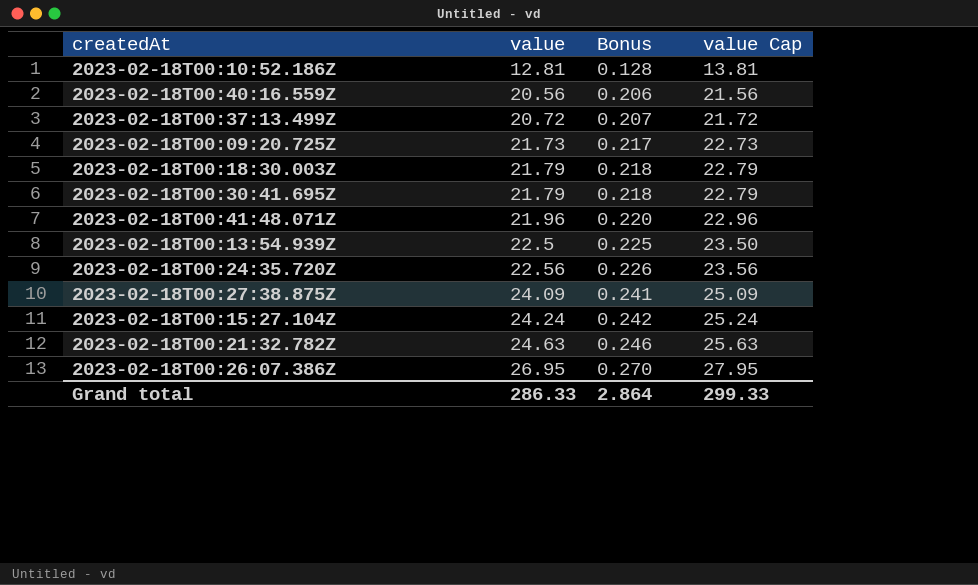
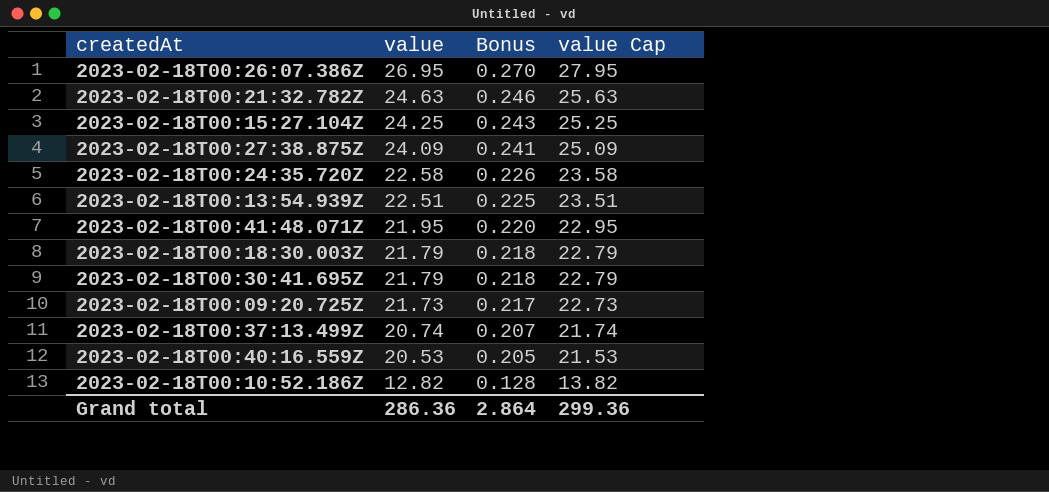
row order: value ascending -> value descending
2023-02-18T00:15:27.104Z | value: 24.24 -> 24.25
2023-02-18T00:15:27.104Z | Bonus: 0.242 -> 0.243
2023-02-18T00:15:27.104Z | value Cap: 25.24 -> 25.25
2023-02-18T00:24:35.720Z | value: 22.56 -> 22.58
2023-02-18T00:24:35.720Z | value Cap: 23.56 -> 23.58
2023-02-18T00:13:54.939Z | value: 22.5 -> 22.51
2023-02-18T00:13:54.939Z | value Cap: 23.50 -> 23.51
2023-02-18T00:41:48.071Z | value: 21.96 -> 21.95
2023-02-18T00:41:48.071Z | value Cap: 22.96 -> 22.95
2023-02-18T00:37:13.499Z | value: 20.72 -> 20.74
2023-02-18T00:37:13.499Z | value Cap: 21.72 -> 21.74
2023-02-18T00:40:16.559Z | value: 20.56 -> 20.53
2023-02-18T00:40:16.559Z | Bonus: 0.206 -> 0.205
2023-02-18T00:40:16.559Z | value Cap: 21.56 -> 21.53
2023-02-18T00:10:52.186Z | value: 12.81 -> 12.82
2023-02-18T00:10:52.186Z | value Cap: 13.81 -> 13.82
Grand total | value: 286.33 -> 286.36
Grand total | value Cap: 299.33 -> 299.36

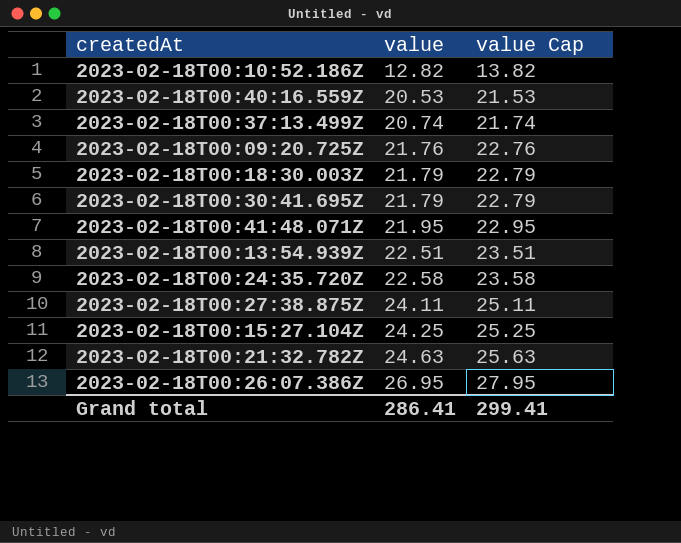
row order: value descending -> value ascending
column Bonus | formula: [value] * 0.01 -> none
2023-02-18T00:09:20.725Z | value: 21.73 -> 21.76
2023-02-18T00:09:20.725Z | value Cap: 22.73 -> 22.76
2023-02-18T00:27:38.875Z | value: 24.09 -> 24.11
2023-02-18T00:27:38.875Z | value Cap: 25.09 -> 25.11
Grand total | value: 286.36 -> 286.41
Grand total | value Cap: 299.36 -> 299.41

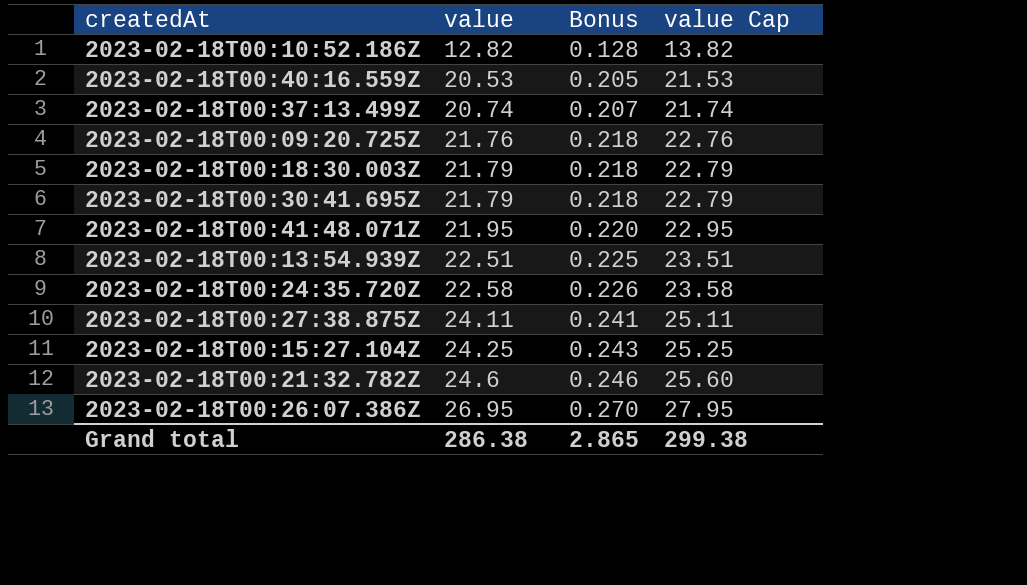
column Bonus | formula: none -> [value] * 0.01
2023-02-18T00:21:32.782Z | value: 24.63 -> 24.6
2023-02-18T00:21:32.782Z | value Cap: 25.63 -> 25.60
Grand total | value: 286.41 -> 286.38
Grand total | value Cap: 299.41 -> 299.38

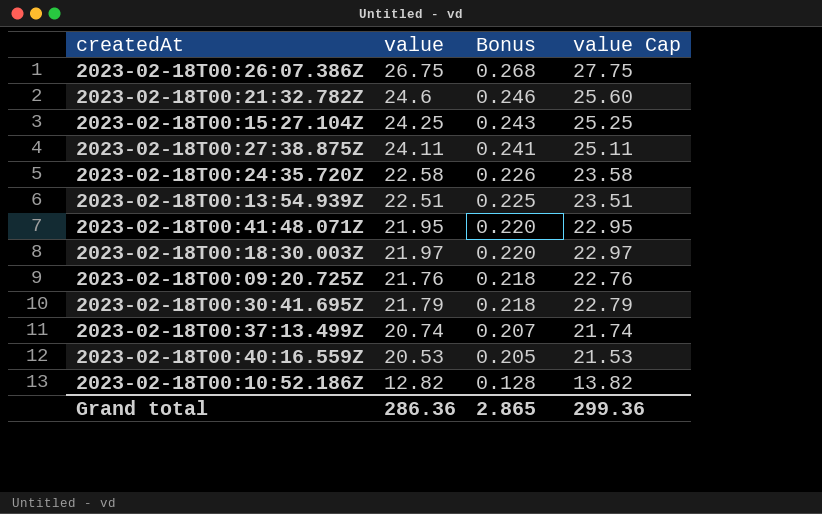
row order: value ascending -> Bonus descending
2023-02-18T00:26:07.386Z | value: 26.95 -> 26.75
2023-02-18T00:26:07.386Z | Bonus: 0.270 -> 0.268
2023-02-18T00:26:07.386Z | value Cap: 27.95 -> 27.75
2023-02-18T00:18:30.003Z | value: 21.79 -> 21.97
2023-02-18T00:18:30.003Z | Bonus: 0.218 -> 0.220
2023-02-18T00:18:30.003Z | value Cap: 22.79 -> 22.97
Grand total | value: 286.38 -> 286.36
Grand total | value Cap: 299.38 -> 299.36

